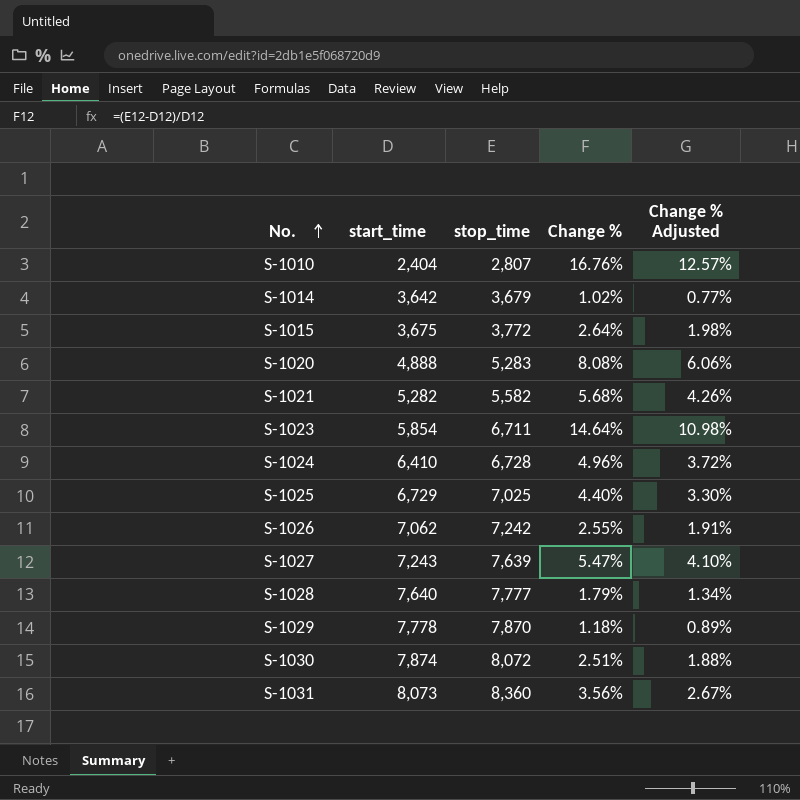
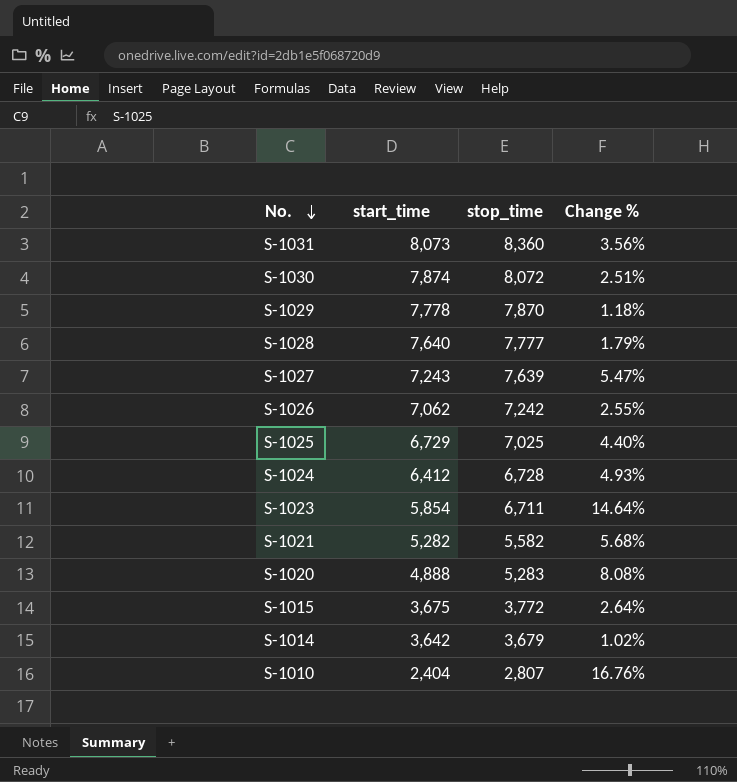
row order: No. ascending -> No. descending
column Change % Adjusted | formula: [Change %] * 0.75 -> none
S-1024 | start_time: 6,410 -> 6,412
S-1024 | Change %: 4.96% -> 4.93%

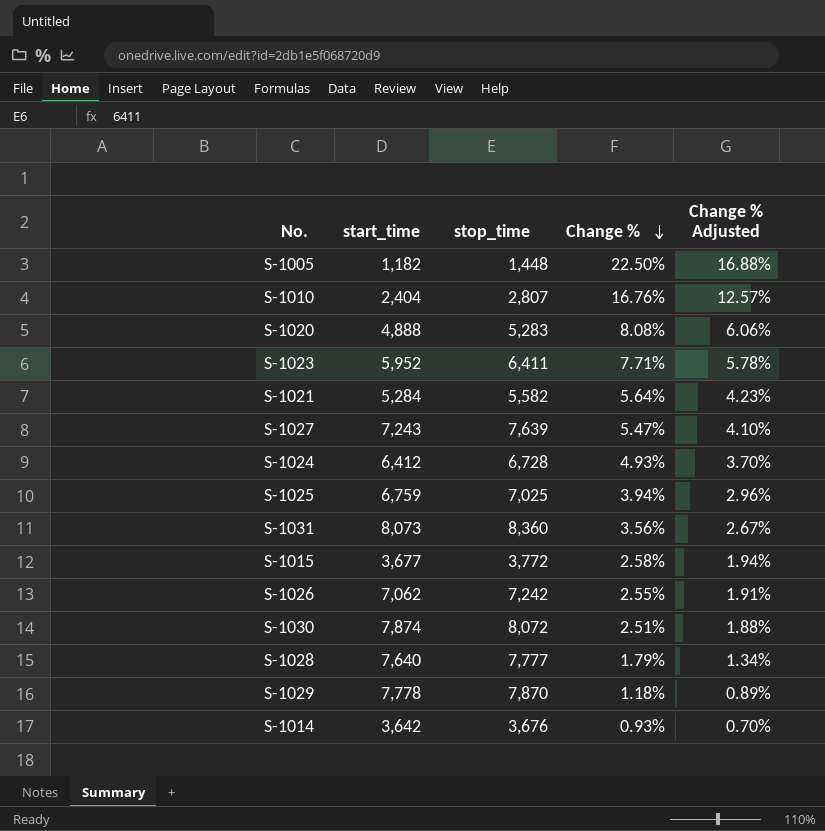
row order: No. descending -> Change % descending
column Change % Adjusted | formula: none -> [Change %] * 0.75
row S-1005: none -> 1,182 | 1,448 | 22.50% | 16.88%
S-1023 | start_time: 5,854 -> 5,952
S-1023 | stop_time: 6,711 -> 6,411
S-1023 | Change %: 14.64% -> 7.71%
S-1021 | start_time: 5,282 -> 5,284
S-1021 | Change %: 5.68% -> 5.64%
S-1025 | start_time: 6,729 -> 6,759
S-1025 | Change %: 4.40% -> 3.94%
S-1015 | start_time: 3,675 -> 3,677
S-1015 | Change %: 2.64% -> 2.58%
S-1014 | stop_time: 3,679 -> 3,676
S-1014 | Change %: 1.02% -> 0.93%

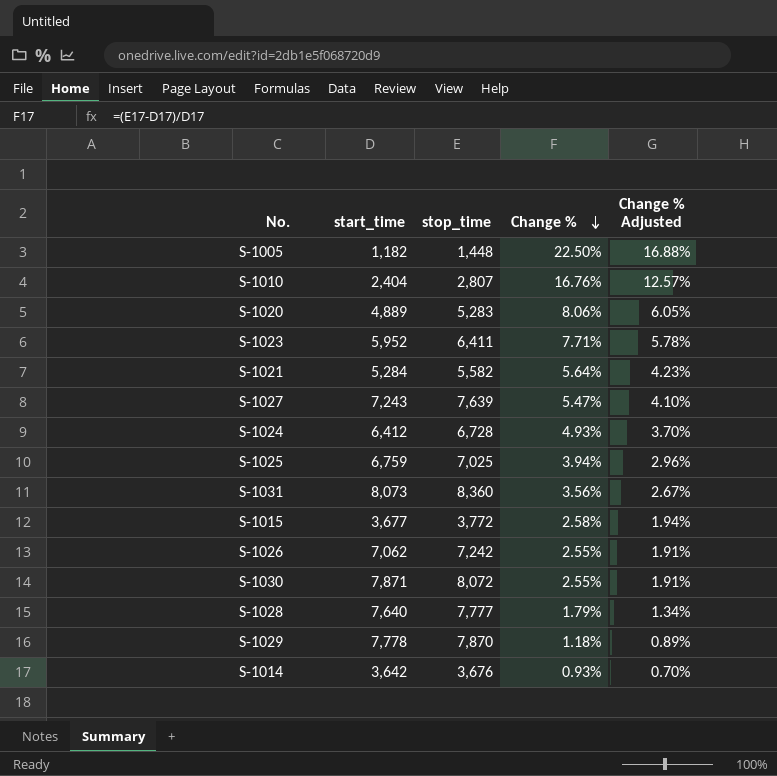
S-1020 | start_time: 4,888 -> 4,889
S-1020 | Change %: 8.08% -> 8.06%
S-1020 | Change % Adjusted: 6.06% -> 6.05%
S-1030 | start_time: 7,874 -> 7,871
S-1030 | Change %: 2.51% -> 2.55%
S-1030 | Change % Adjusted: 1.88% -> 1.91%

